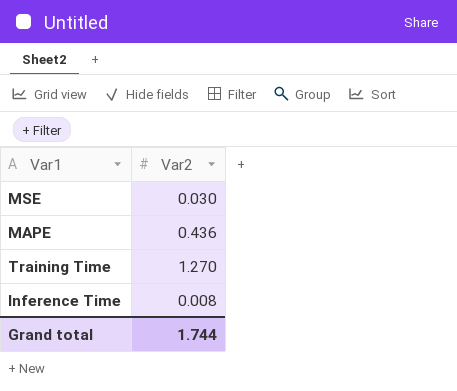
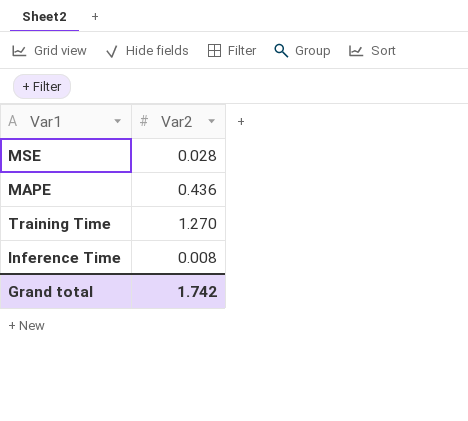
MSE | Var2: 0.030 -> 0.028
Grand total | Var2: 1.744 -> 1.742

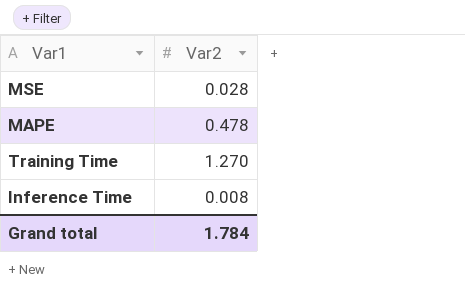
MAPE | Var2: 0.436 -> 0.478
Grand total | Var2: 1.742 -> 1.784

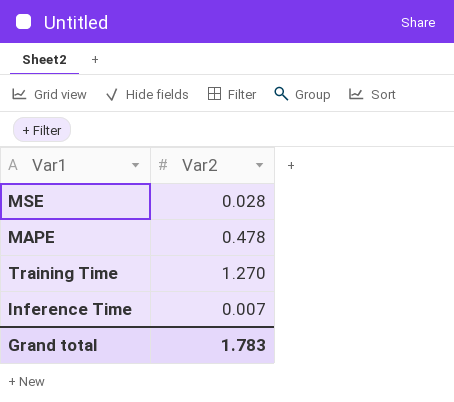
Inference Time | Var2: 0.008 -> 0.007
Grand total | Var2: 1.784 -> 1.783

